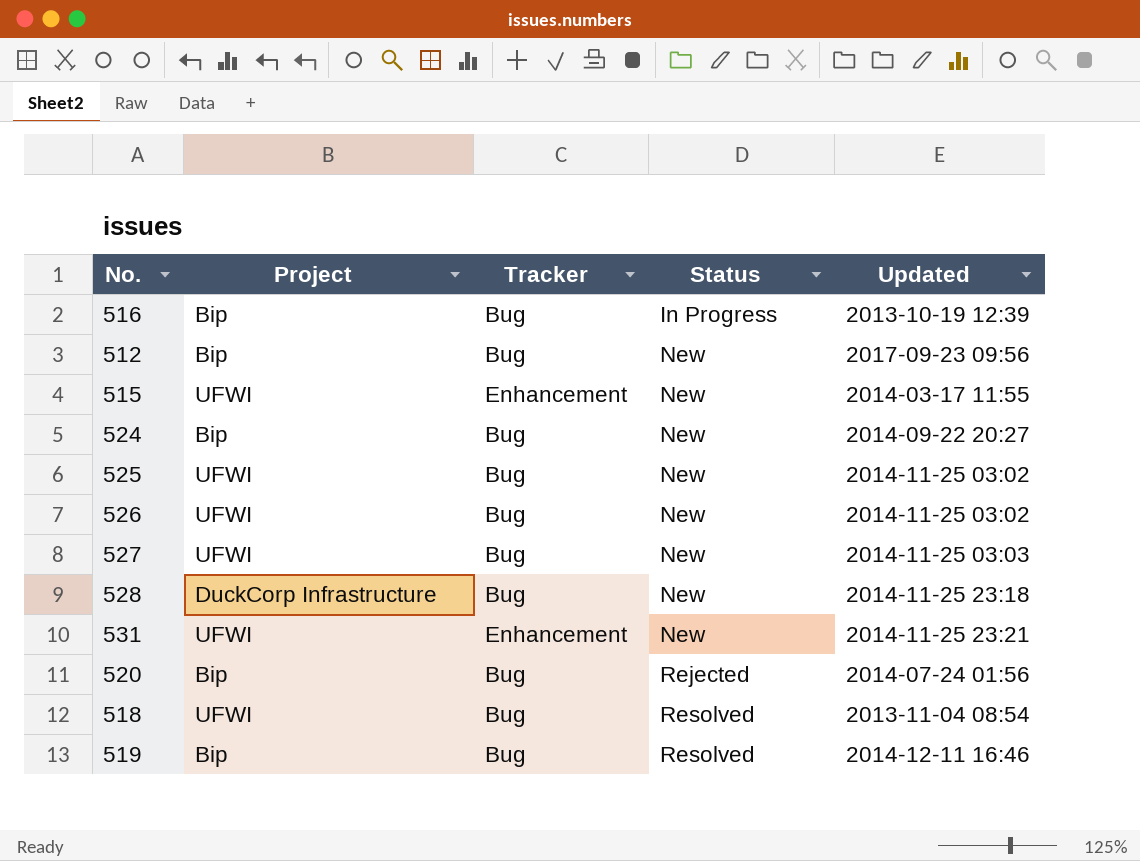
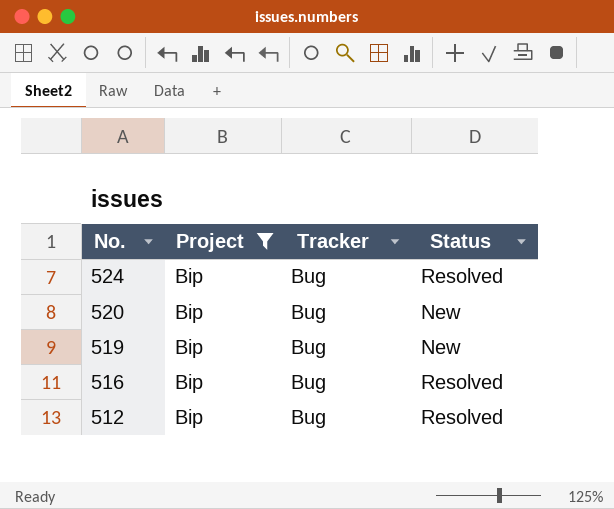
filter: none -> Project = Bip
row order: Status ascending -> No. descending
column Updated | position: 5 -> none
524 | Status: New -> Resolved
520 | Status: Rejected -> New
519 | Status: Resolved -> New
516 | Status: In Progress -> Resolved
512 | Status: New -> Resolved

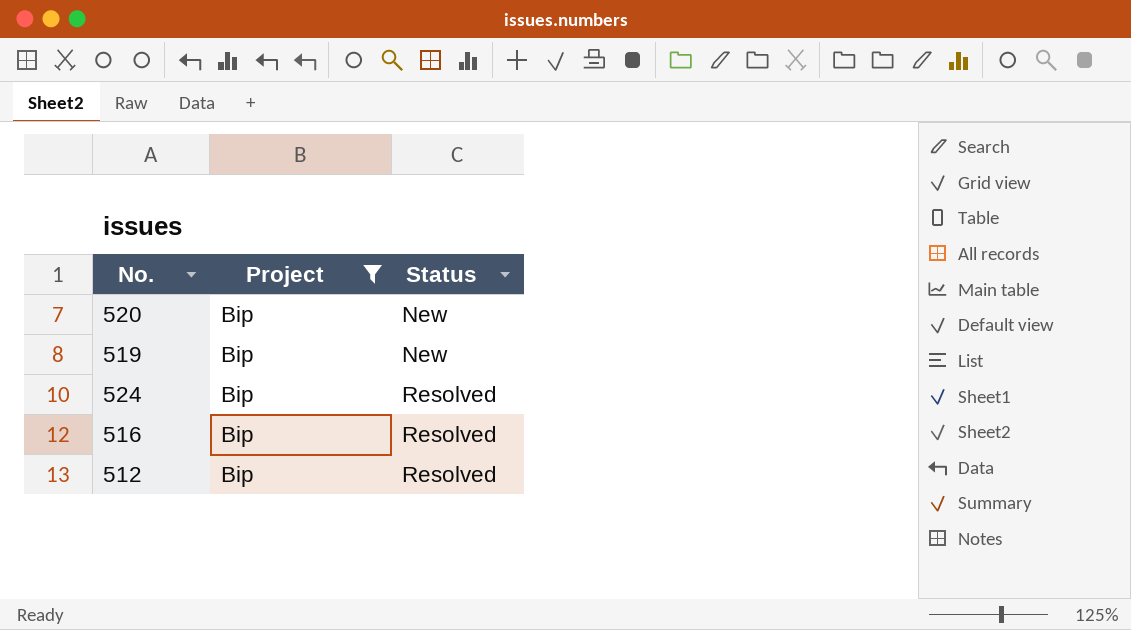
row order: No. descending -> Status ascending
column Tracker | position: 3 -> none

